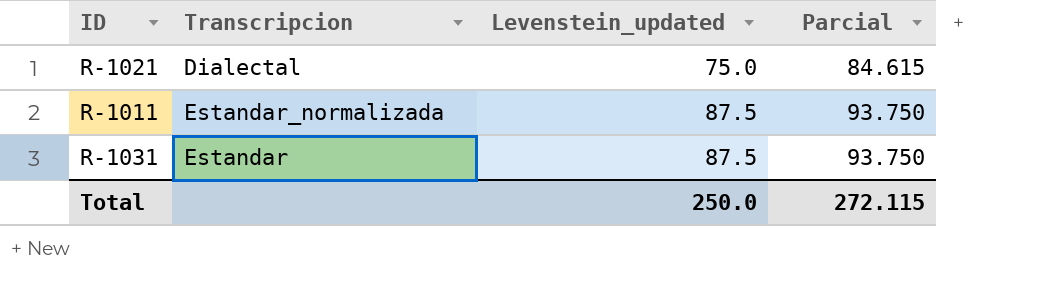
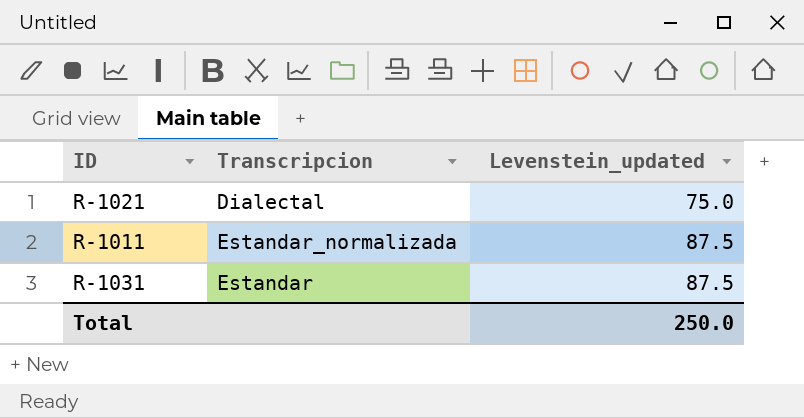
column Parcial | position: 4 -> none

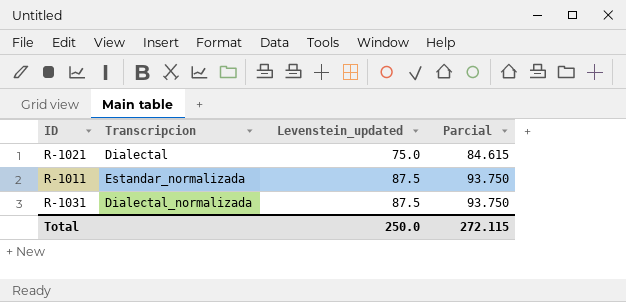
column Parcial | position: none -> 4
R-1031 | Transcripcion: Estandar -> Dialectal_normalizada

